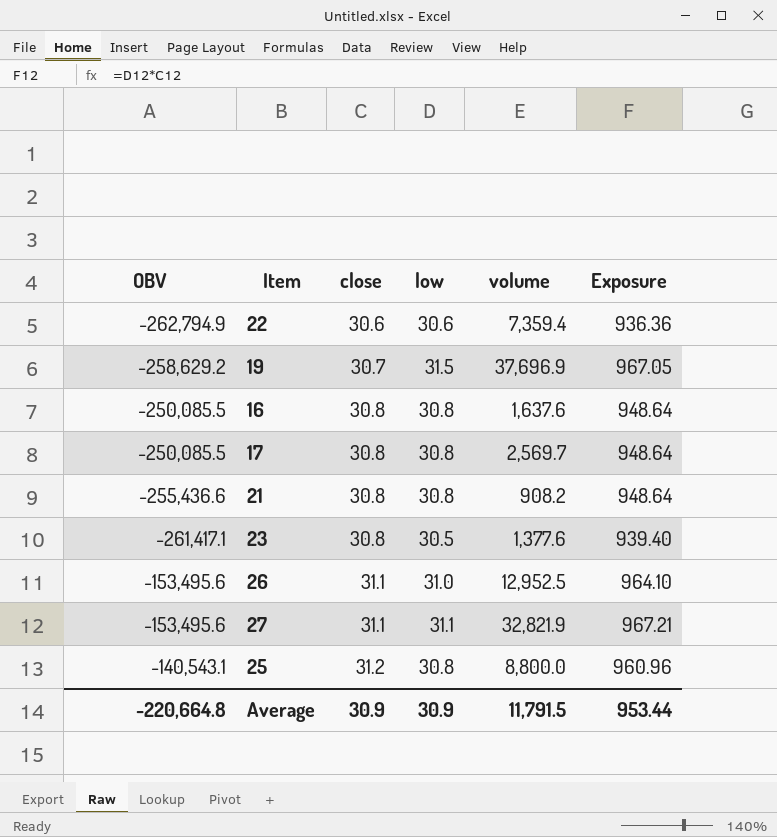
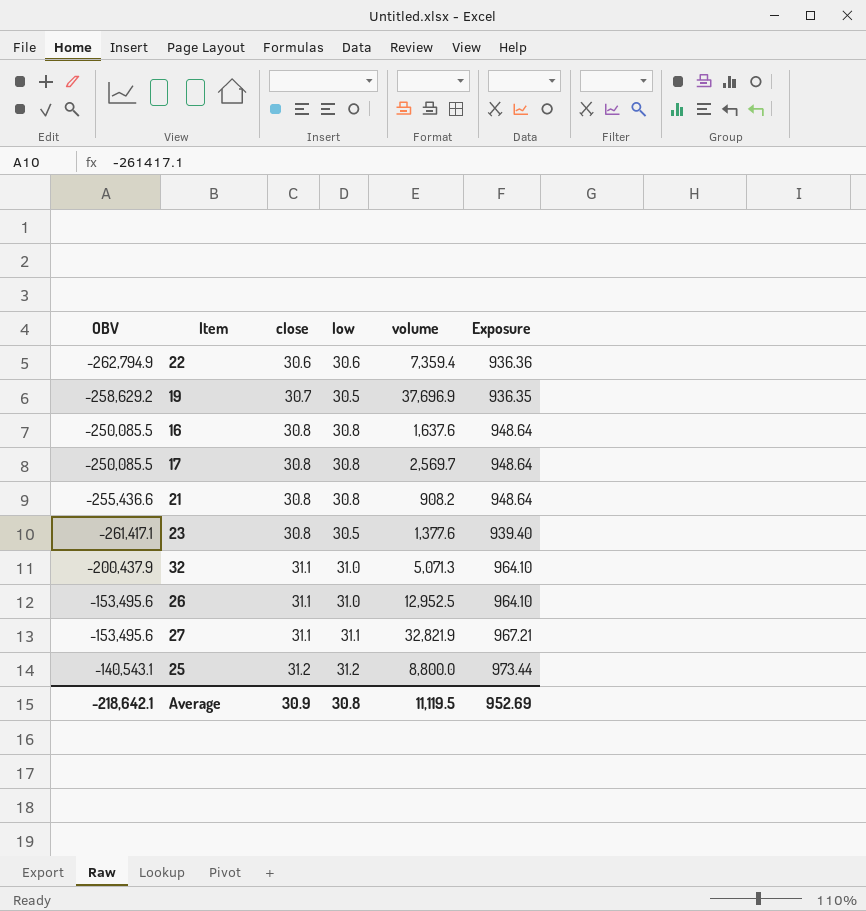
19 | low: 31.5 -> 30.5
19 | Exposure: 967.05 -> 936.35
row 32: none -> -200,437.9 | 31.1 | 31.0 | 5,071.3 | 964.10
25 | low: 30.8 -> 31.2
25 | Exposure: 960.96 -> 973.44
Average | OBV: -220,664.8 -> -218,642.1
Average | low: 30.9 -> 30.8
Average | volume: 11,791.5 -> 11,119.5
Average | Exposure: 953.44 -> 952.69

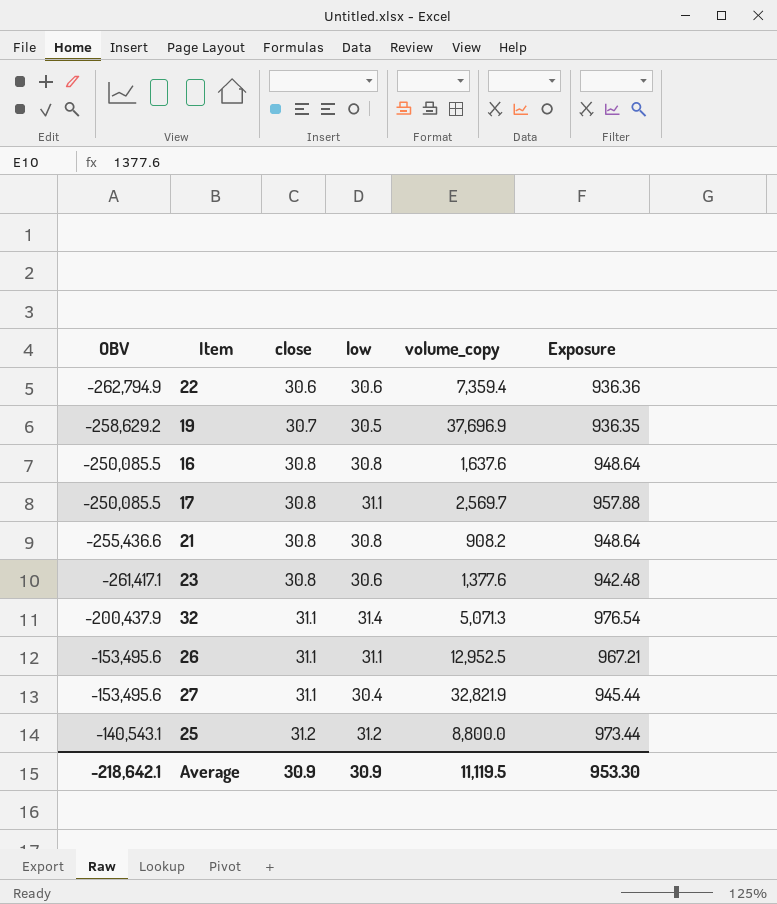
column name: volume -> volume_copy
17 | low: 30.8 -> 31.1
17 | Exposure: 948.64 -> 957.88
23 | low: 30.5 -> 30.6
23 | Exposure: 939.40 -> 942.48
32 | low: 31.0 -> 31.4
32 | Exposure: 964.10 -> 976.54
26 | low: 31.0 -> 31.1
26 | Exposure: 964.10 -> 967.21
27 | low: 31.1 -> 30.4
27 | Exposure: 967.21 -> 945.44
Average | low: 30.8 -> 30.9
Average | Exposure: 952.69 -> 953.30

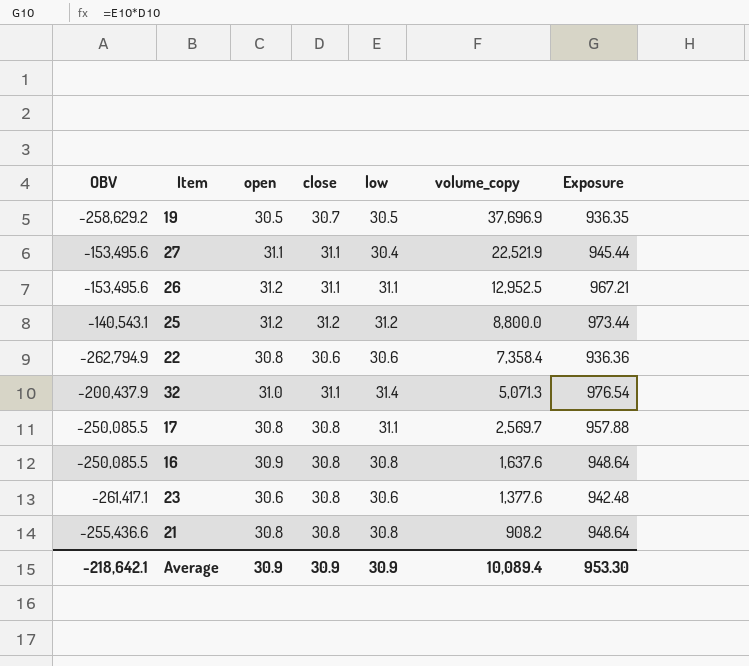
row order: close ascending -> volume_copy descending
column open | position: none -> 3
27 | volume_copy: 32,821.9 -> 22,521.9
22 | volume_copy: 7,359.4 -> 7,358.4
Average | volume_copy: 11,119.5 -> 10,089.4

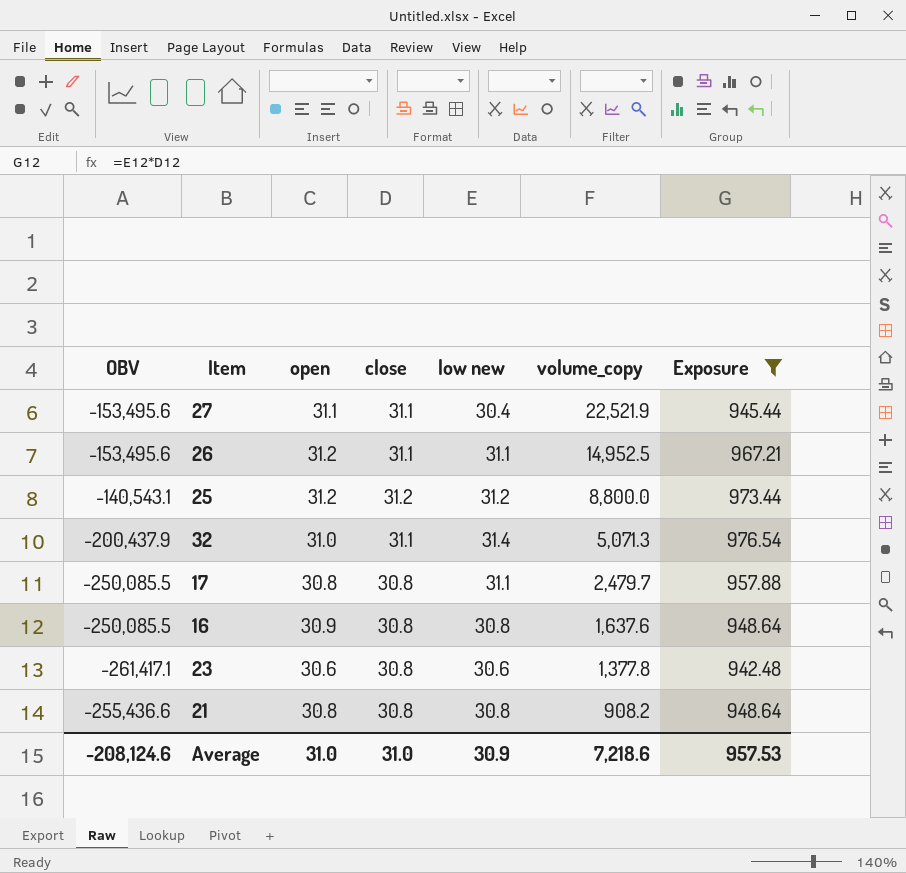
filter: none -> Exposure >= 942.48
column name: low -> low new
26 | volume_copy: 12,952.5 -> 14,952.5
17 | volume_copy: 2,569.7 -> 2,479.7
23 | volume_copy: 1,377.6 -> 1,377.8
Average | OBV: -218,642.1 -> -208,124.6
Average | open: 30.9 -> 31.0
Average | close: 30.9 -> 31.0
Average | volume_copy: 10,089.4 -> 7,218.6
Average | Exposure: 953.30 -> 957.53

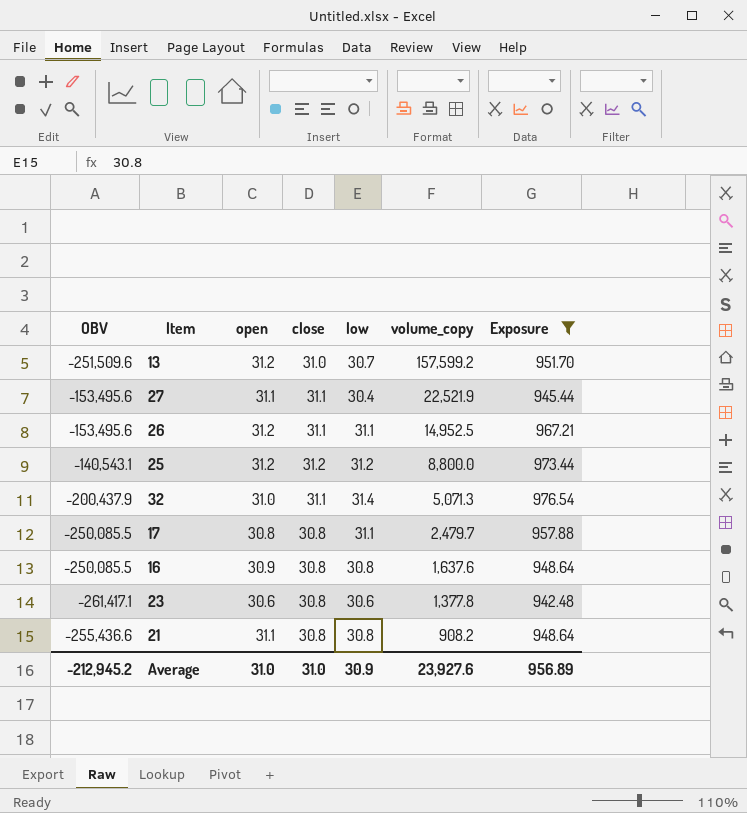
column name: low new -> low
row 13: none -> -251,509.6 | 31.2 | 31.0 | 30.7 | 157,599.2 | 951.70
21 | open: 30.8 -> 31.1
Average | OBV: -208,124.6 -> -212,945.2
Average | volume_copy: 7,218.6 -> 23,927.6
Average | Exposure: 957.53 -> 956.89

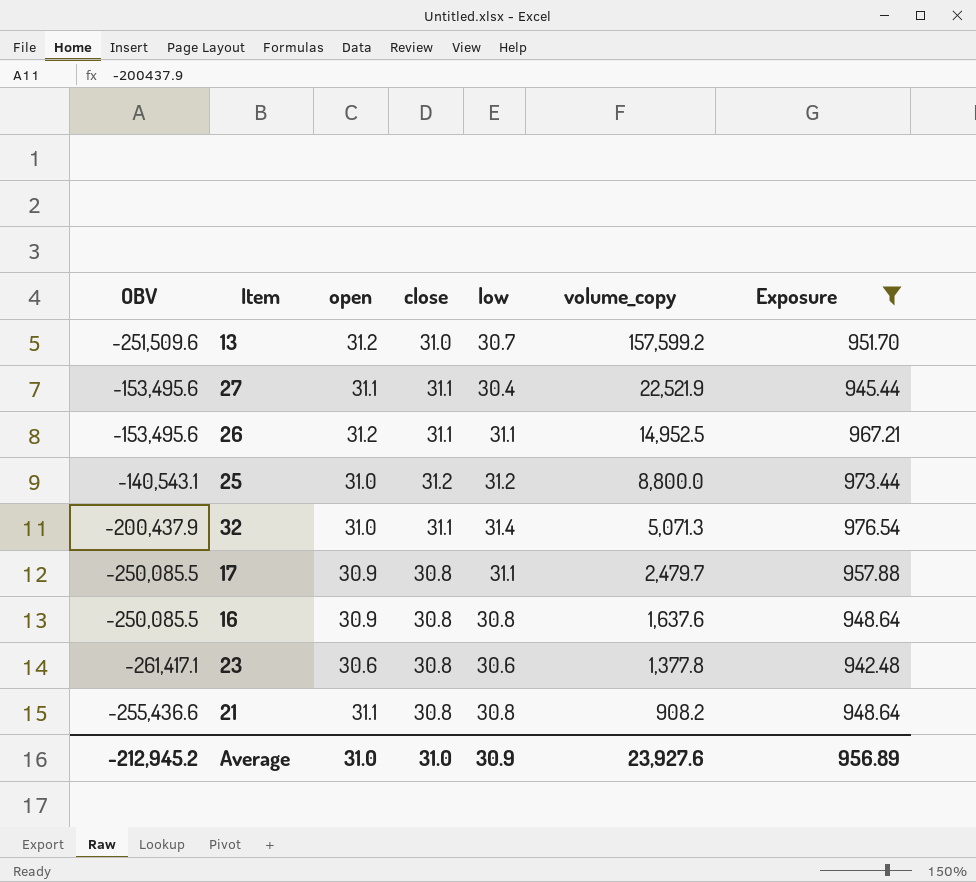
25 | open: 31.2 -> 31.0
17 | open: 30.8 -> 30.9

